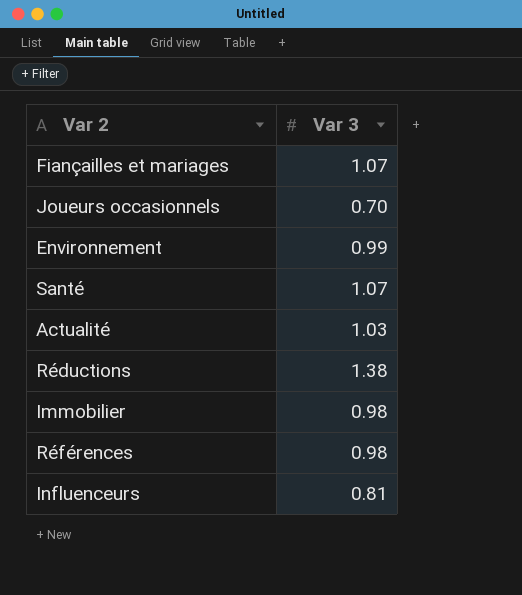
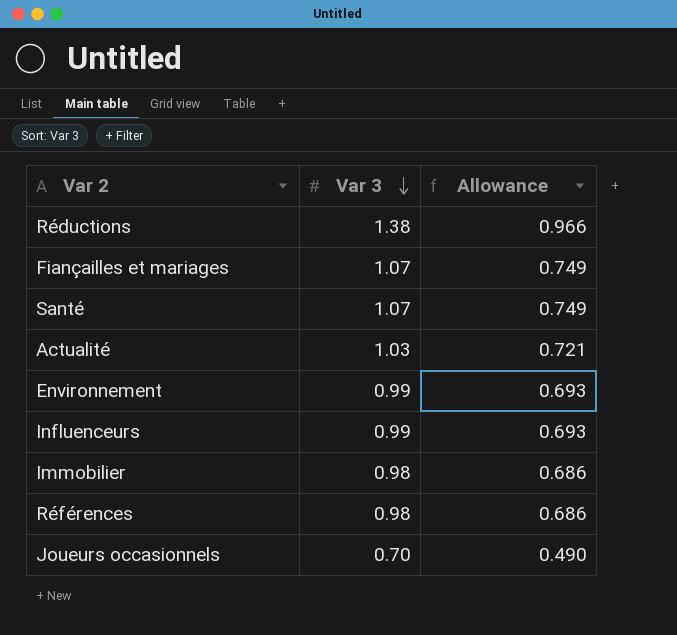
row order: none -> Var 3 descending
column Allowance | formula: none -> [Var 3] * 0.7
Influenceurs | Var 3: 0.81 -> 0.99

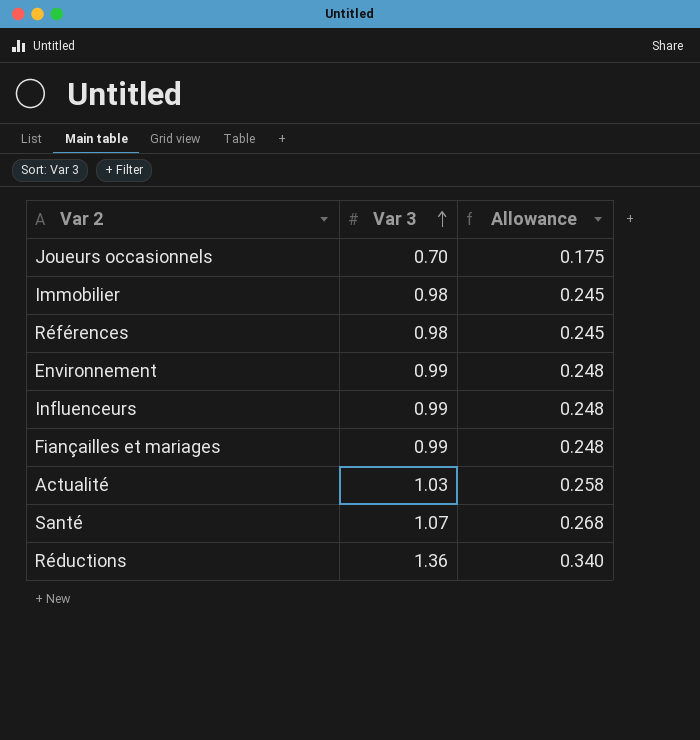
row order: Var 3 descending -> Var 3 ascending
column Allowance | formula: [Var 3] * 0.7 -> [Var 3] * 0.25
Fiançailles et mariages | Var 3: 1.07 -> 0.99
Réductions | Var 3: 1.38 -> 1.36

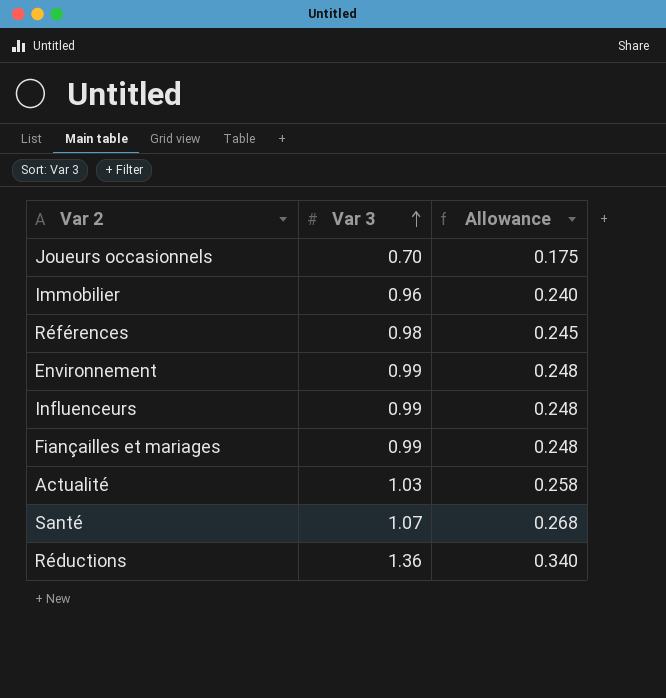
Immobilier | Var 3: 0.98 -> 0.96
Immobilier | Allowance: 0.245 -> 0.240

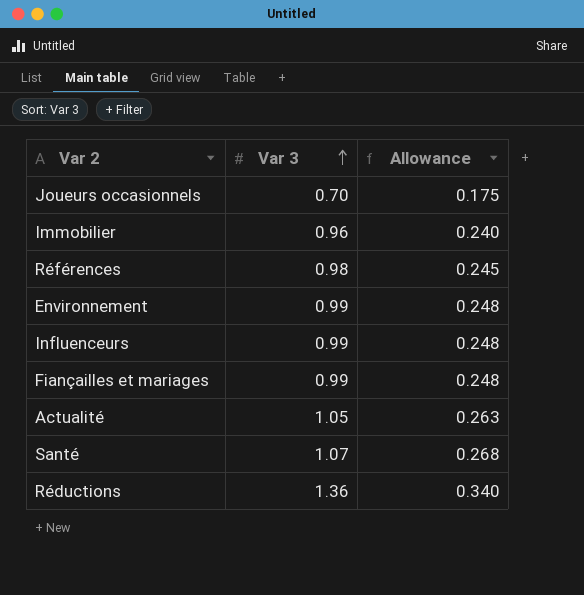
Actualité | Var 3: 1.03 -> 1.05
Actualité | Allowance: 0.258 -> 0.263

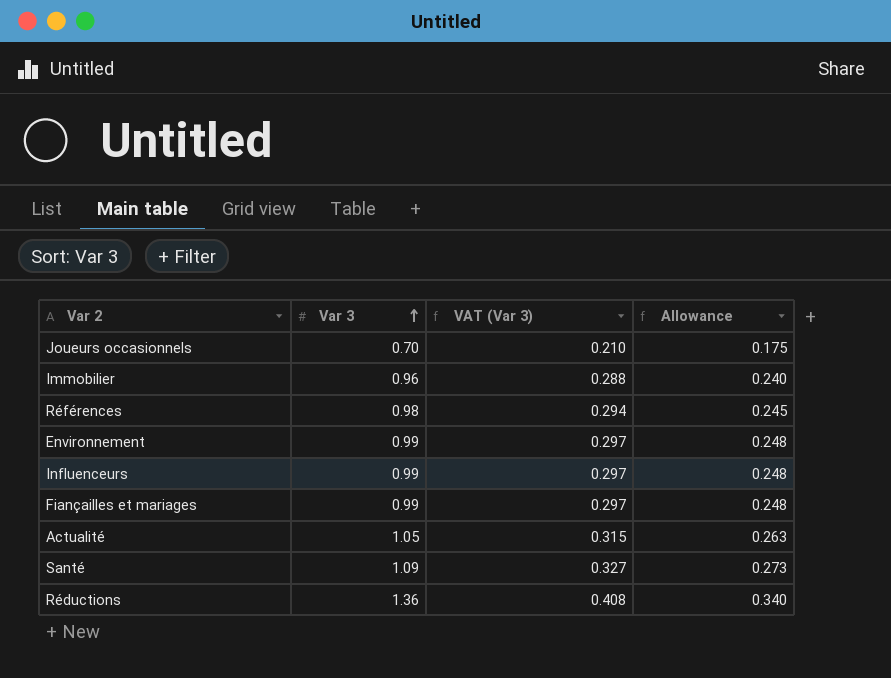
column VAT (Var 3) | formula: none -> [Var 3] * 0.3
Santé | Var 3: 1.07 -> 1.09
Santé | Allowance: 0.268 -> 0.273

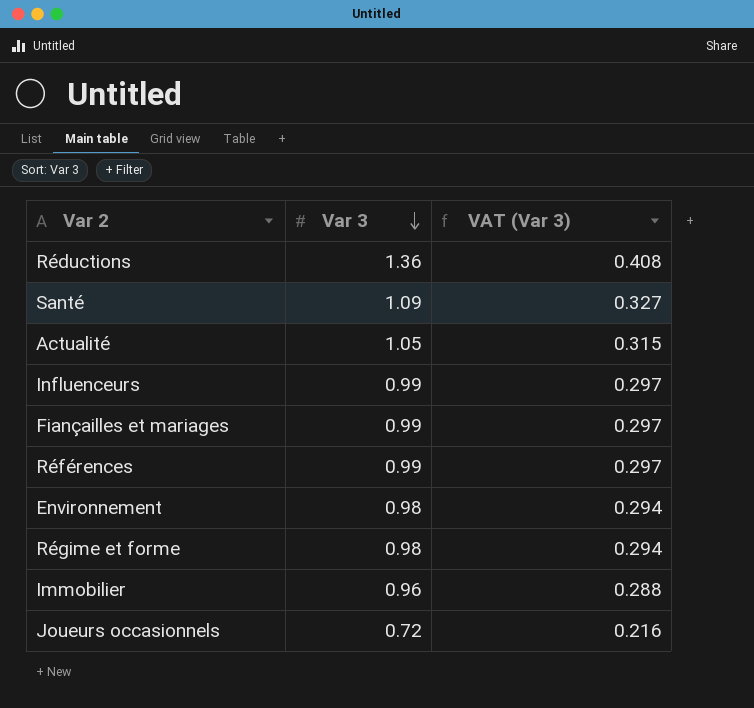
row order: Var 3 ascending -> Var 3 descending
column Allowance | formula: [Var 3] * 0.25 -> none
Références | Var 3: 0.98 -> 0.99
Références | VAT (Var 3): 0.294 -> 0.297
Environnement | Var 3: 0.99 -> 0.98
Environnement | VAT (Var 3): 0.297 -> 0.294
row Régime et forme: none -> 0.98 | 0.294
Joueurs occasionnels | Var 3: 0.70 -> 0.72
Joueurs occasionnels | VAT (Var 3): 0.210 -> 0.216

